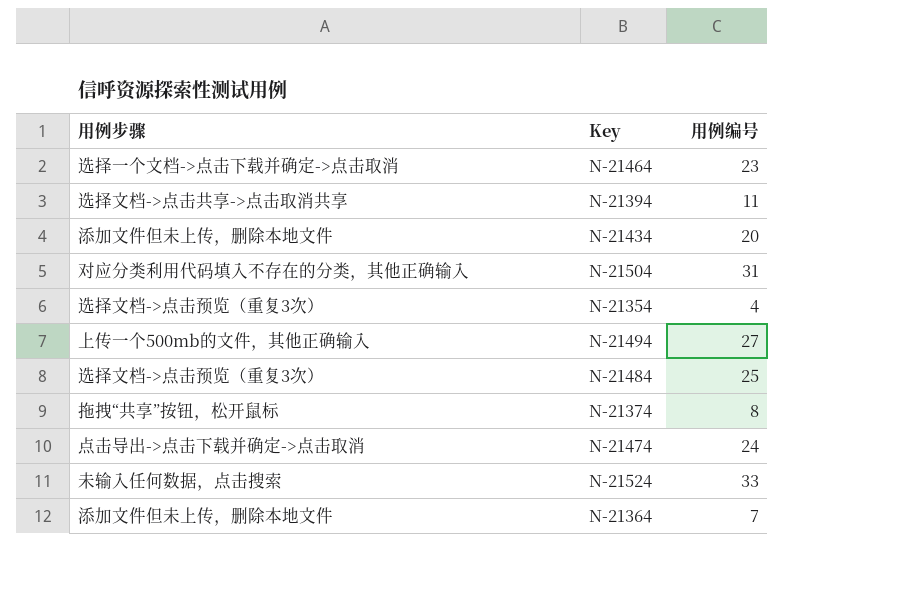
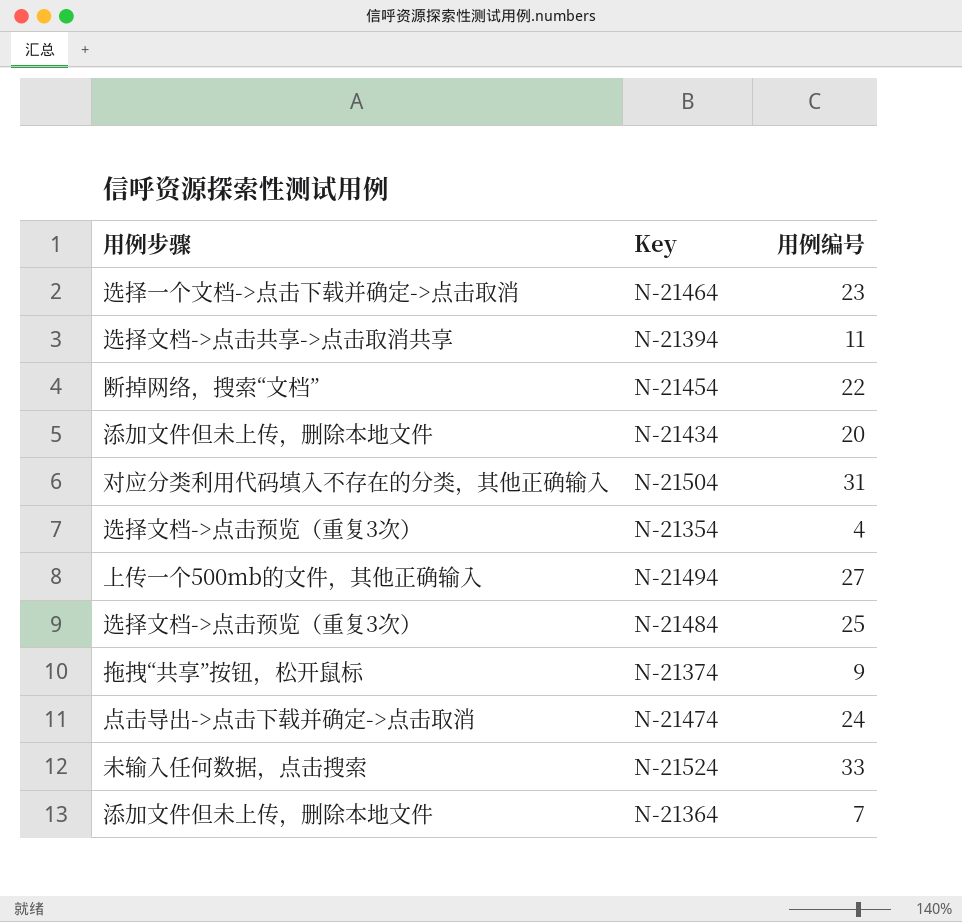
row N-21454: none -> 断掉网络，搜索“文档” | 22
N-21374 | 用例编号: 8 -> 9

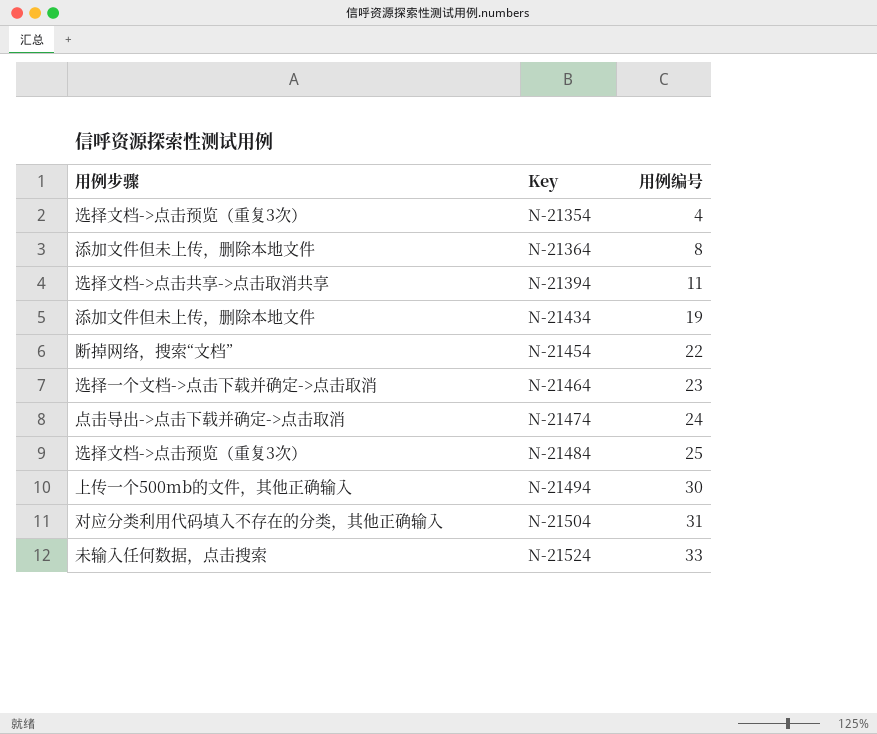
row order: none -> Key ascending
row N-21374: 拖拽“共享”按钮，松开鼠标 | 9 -> none
N-21364 | 用例编号: 7 -> 8
N-21434 | 用例编号: 20 -> 19
N-21494 | 用例编号: 27 -> 30

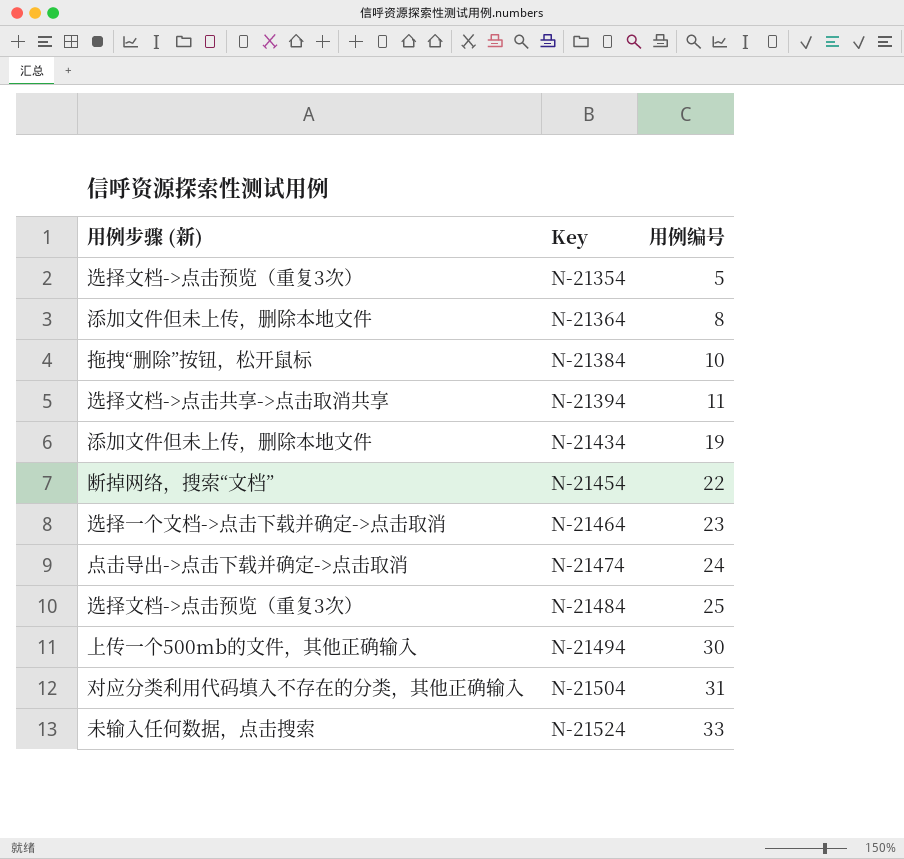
column name: 用例步骤 -> 用例步骤 (新)
N-21354 | 用例编号: 4 -> 5
row N-21384: none -> 拖拽“删除”按钮，松开鼠标 | 10

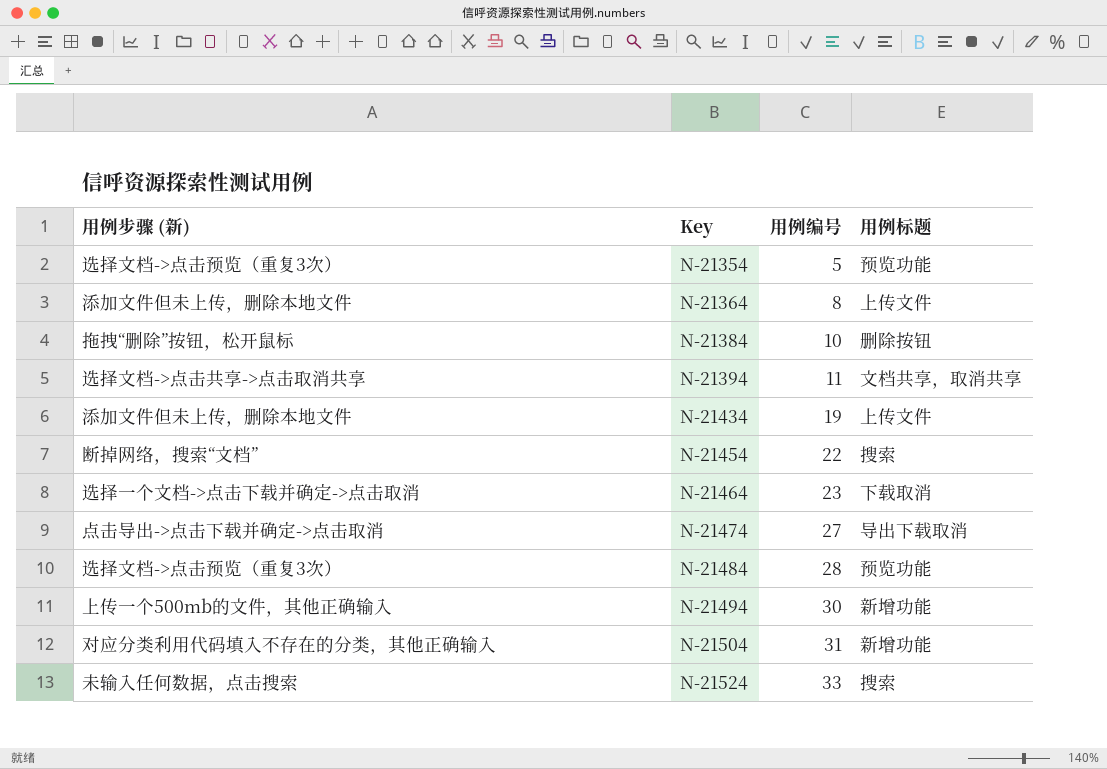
column 用例标题 | position: none -> 4
N-21474 | 用例编号: 24 -> 27
N-21484 | 用例编号: 25 -> 28

